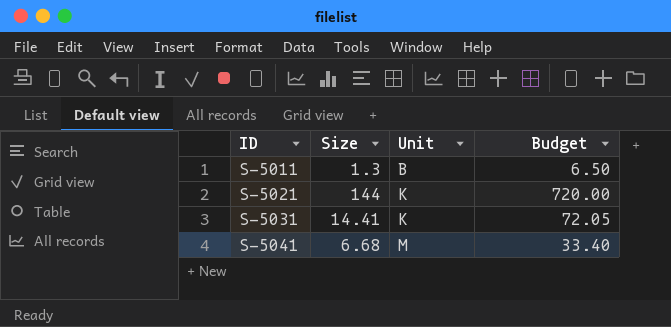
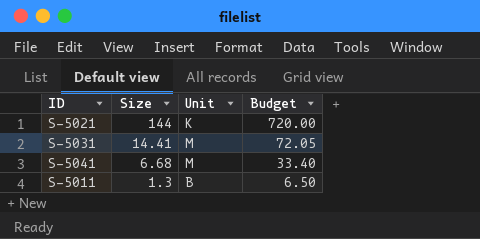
row order: ID ascending -> Size descending
S-5031 | Unit: K -> M

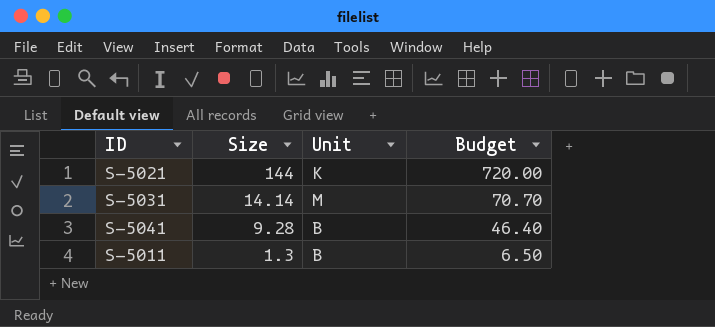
S-5031 | Size: 14.41 -> 14.14
S-5031 | Budget: 72.05 -> 70.70
S-5041 | Size: 6.68 -> 9.28
S-5041 | Unit: M -> B
S-5041 | Budget: 33.40 -> 46.40

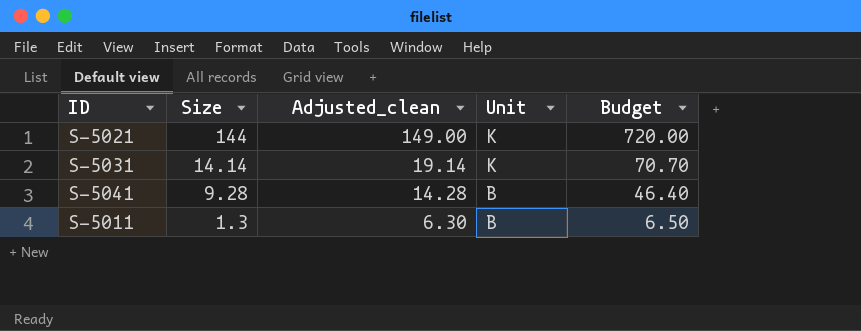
column Adjusted_clean | formula: none -> [Size] + 5
S-5031 | Unit: M -> K

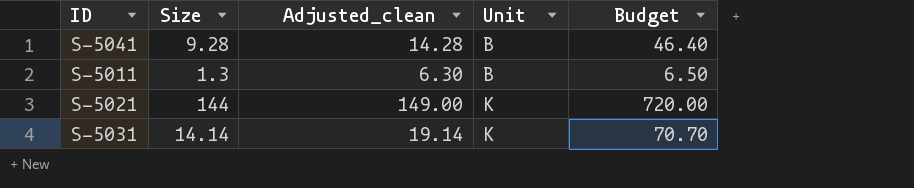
row order: Size descending -> Unit ascending

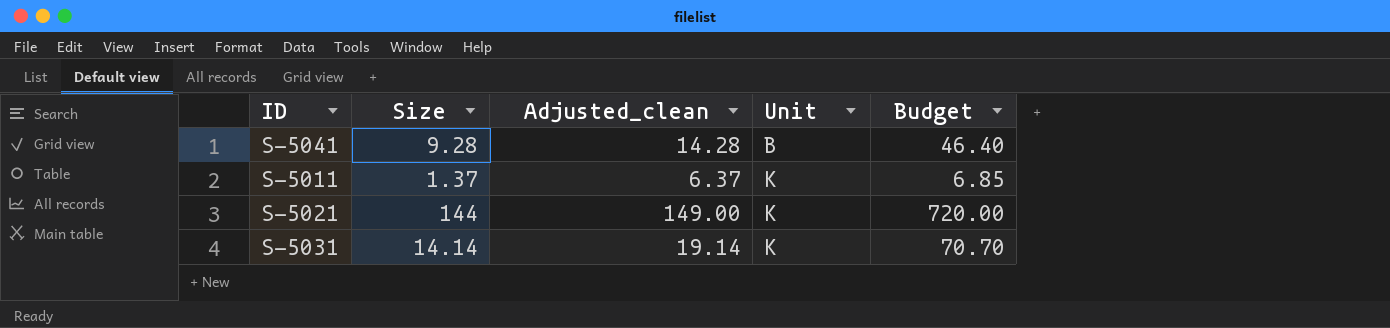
S-5011 | Size: 1.3 -> 1.37
S-5011 | Adjusted_clean: 6.30 -> 6.37
S-5011 | Unit: B -> K
S-5011 | Budget: 6.50 -> 6.85

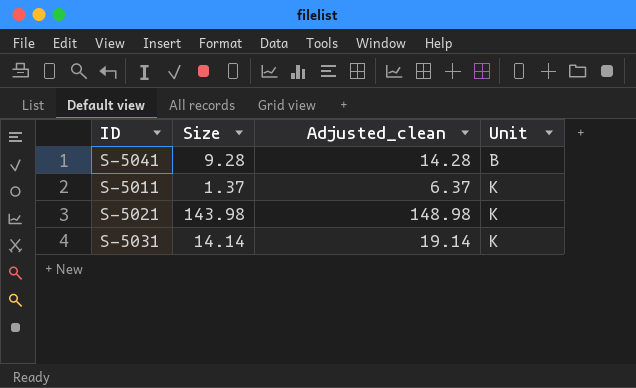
column Budget | formula: [Size] * 5 -> none
S-5021 | Size: 144 -> 143.98
S-5021 | Adjusted_clean: 149.00 -> 148.98

